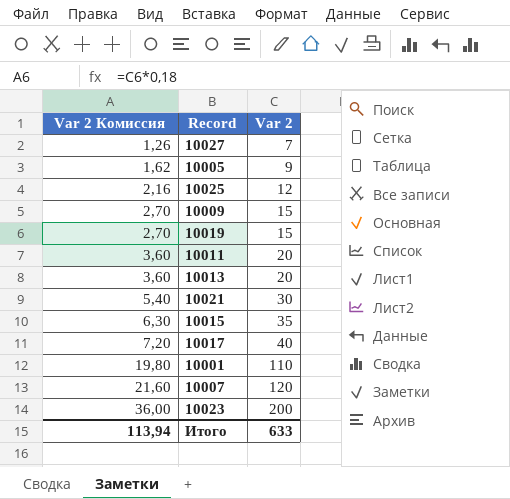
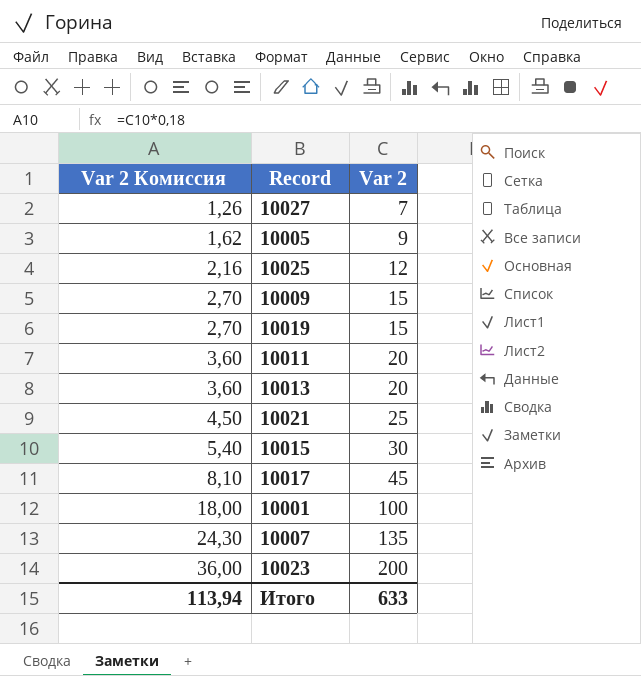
10021 | Var 2 Комиссия: 5,40 -> 4,50
10021 | Var 2: 30 -> 25
10015 | Var 2 Комиссия: 6,30 -> 5,40
10015 | Var 2: 35 -> 30
10017 | Var 2 Комиссия: 7,20 -> 8,10
10017 | Var 2: 40 -> 45
10001 | Var 2 Комиссия: 19,80 -> 18,00
10001 | Var 2: 110 -> 100
10007 | Var 2 Комиссия: 21,60 -> 24,30
10007 | Var 2: 120 -> 135

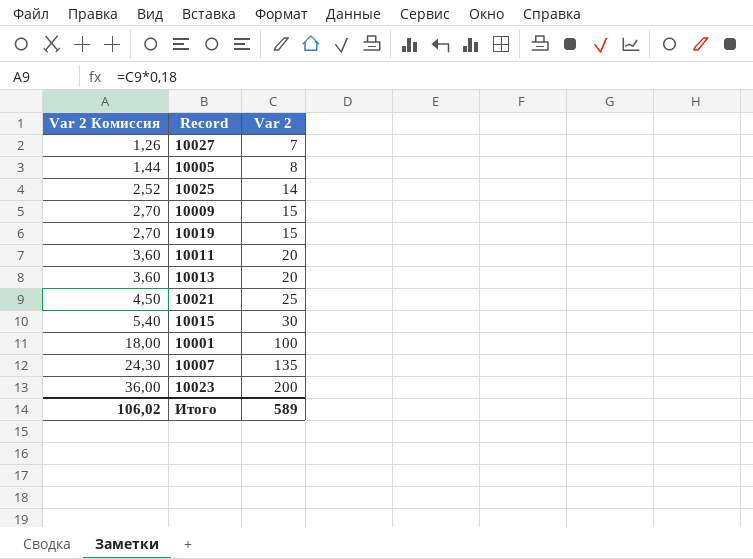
row 10017: 8,10 | 45 -> none
10005 | Var 2 Комиссия: 1,62 -> 1,44
10005 | Var 2: 9 -> 8
10025 | Var 2 Комиссия: 2,16 -> 2,52
10025 | Var 2: 12 -> 14
Итого | Var 2 Комиссия: 113,94 -> 106,02
Итого | Var 2: 633 -> 589

